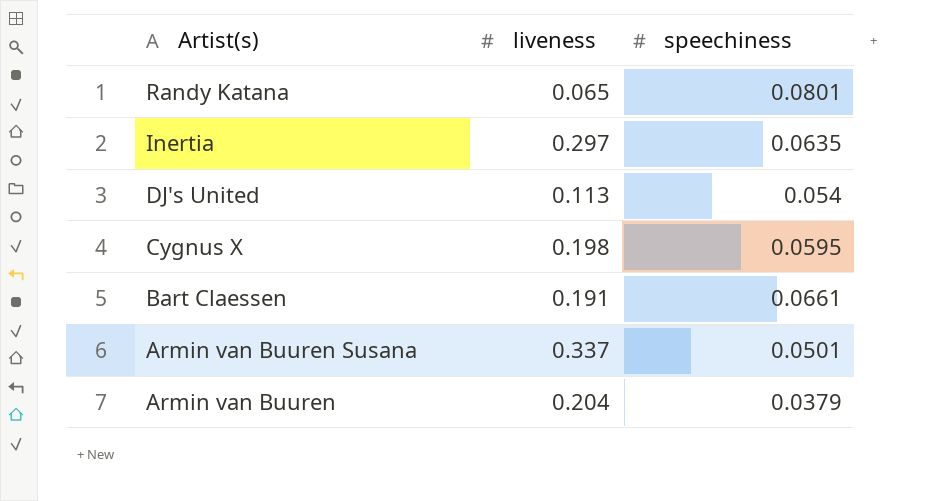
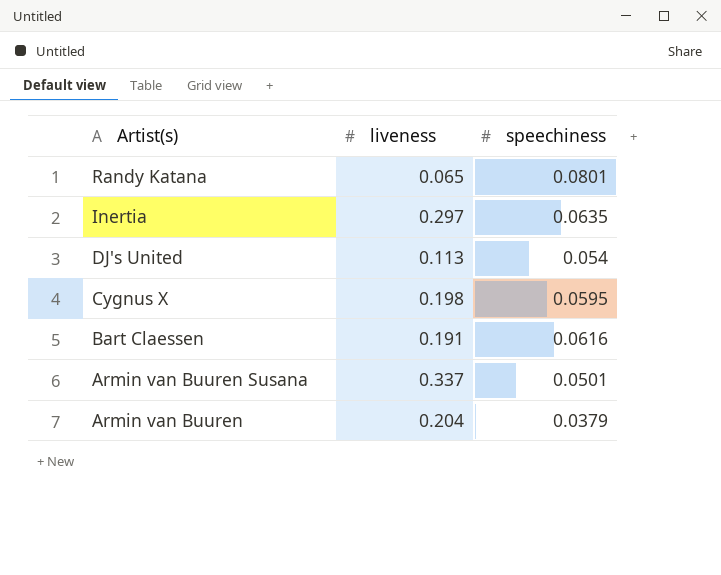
Bart Claessen | speechiness: 0.0661 -> 0.0616

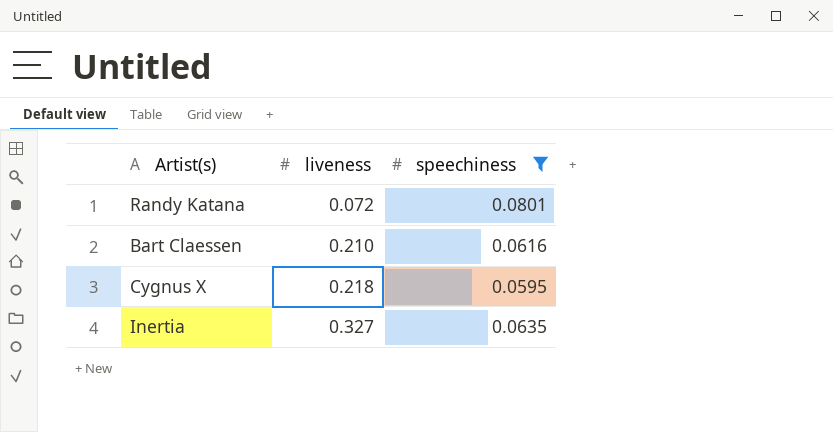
filter: none -> speechiness >= 0.0595
row order: Artist(s) descending -> liveness ascending
Randy Katana | liveness: 0.065 -> 0.072
Bart Claessen | liveness: 0.191 -> 0.210
Cygnus X | liveness: 0.198 -> 0.218
Inertia | liveness: 0.297 -> 0.327

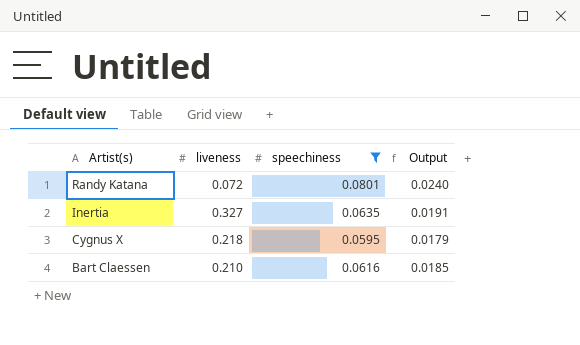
row order: liveness ascending -> Artist(s) descending
column Output | formula: none -> [speechiness] * 0.3

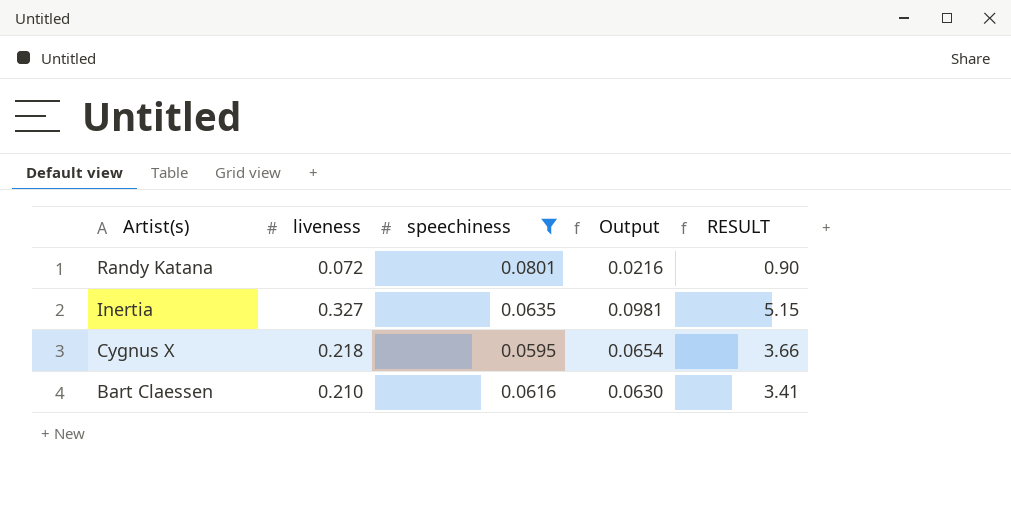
column Output | formula: [speechiness] * 0.3 -> [liveness] * 0.3
column RESULT | formula: none -> [liveness] / [speechiness]

